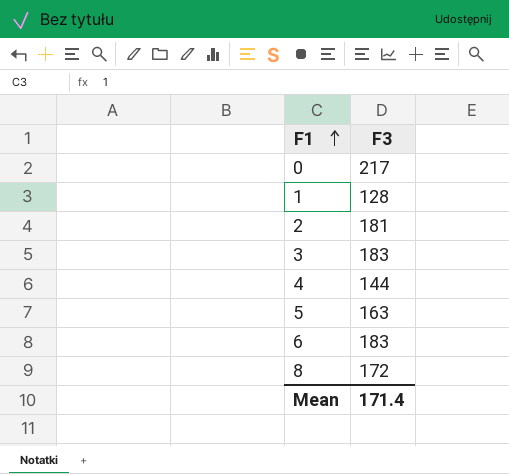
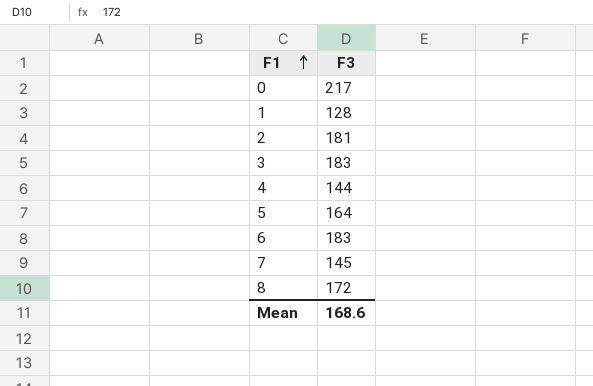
5 | F3: 163 -> 164
row 7: none -> 145
Mean | F3: 171.4 -> 168.6

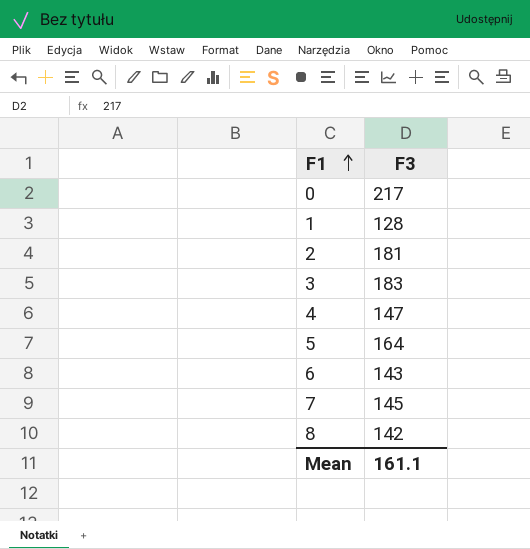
4 | F3: 144 -> 147
6 | F3: 183 -> 143
8 | F3: 172 -> 142
Mean | F3: 168.6 -> 161.1

